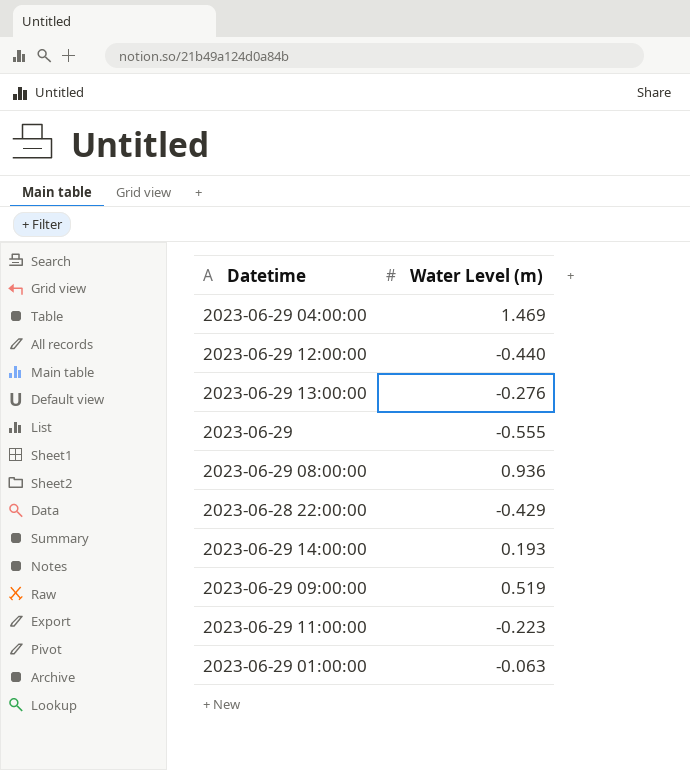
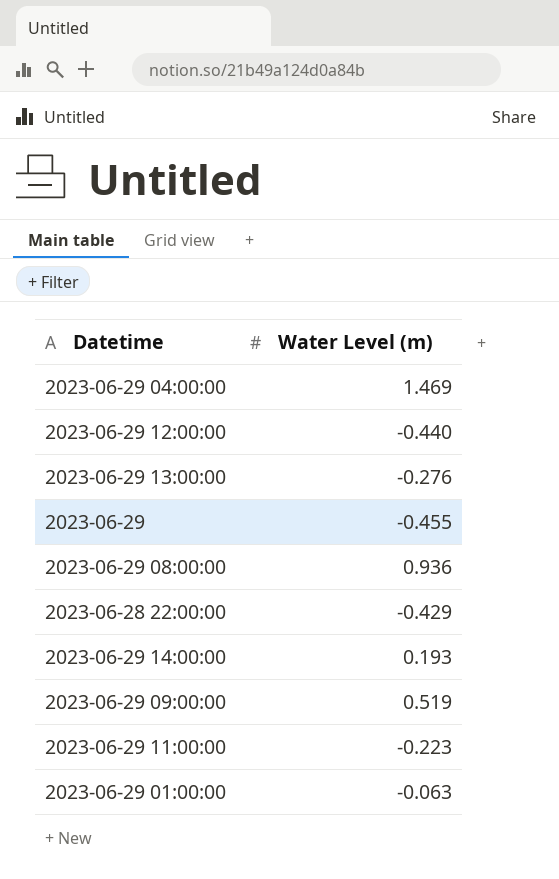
2023-06-29 | Water Level (m): -0.555 -> -0.455

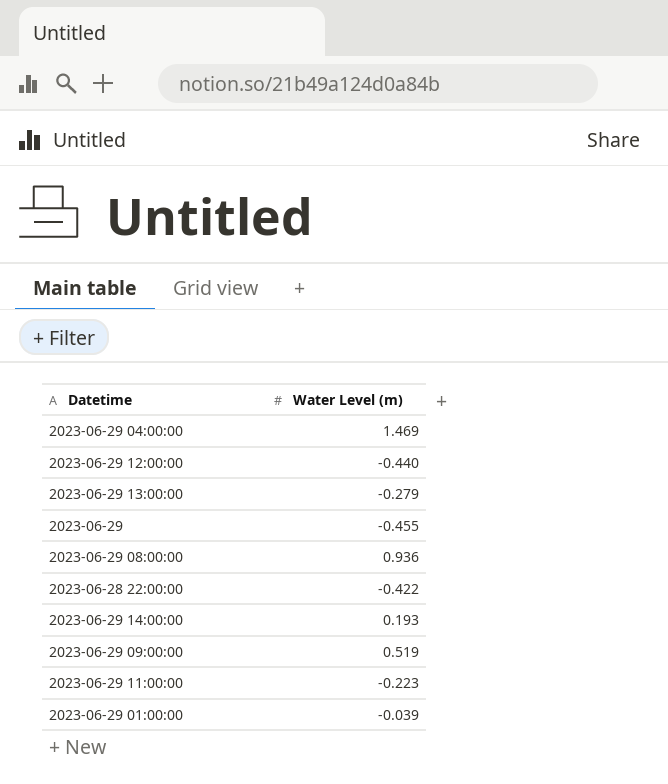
2023-06-29 13:00:00 | Water Level (m): -0.276 -> -0.279
2023-06-28 22:00:00 | Water Level (m): -0.429 -> -0.422
2023-06-29 01:00:00 | Water Level (m): -0.063 -> -0.039

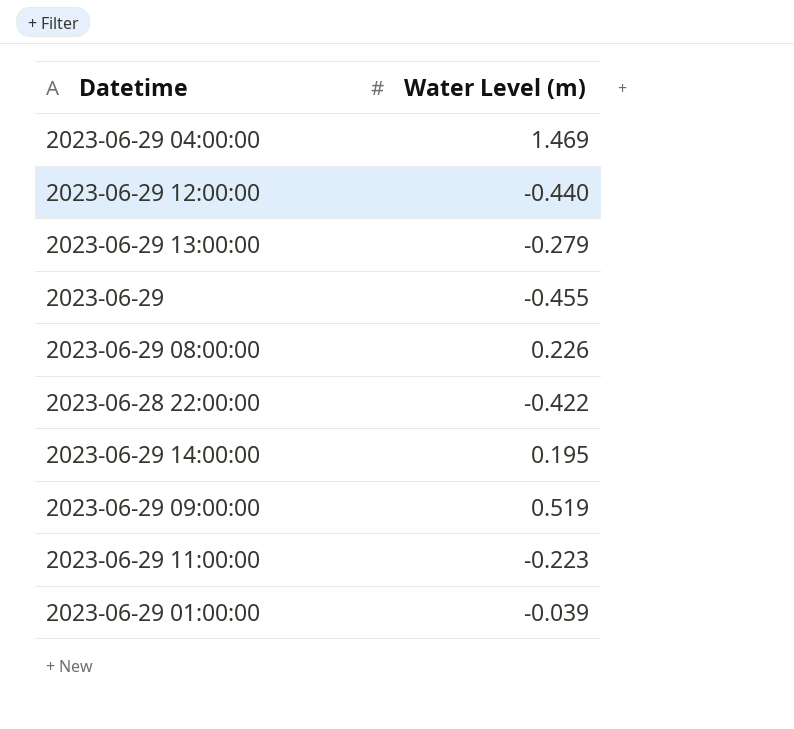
2023-06-29 08:00:00 | Water Level (m): 0.936 -> 0.226
2023-06-29 14:00:00 | Water Level (m): 0.193 -> 0.195

